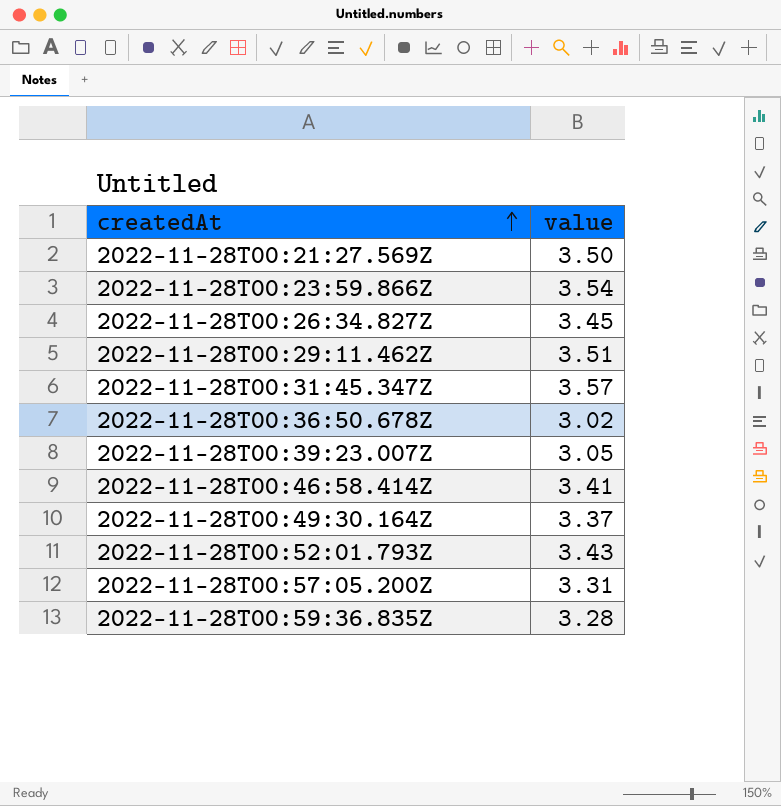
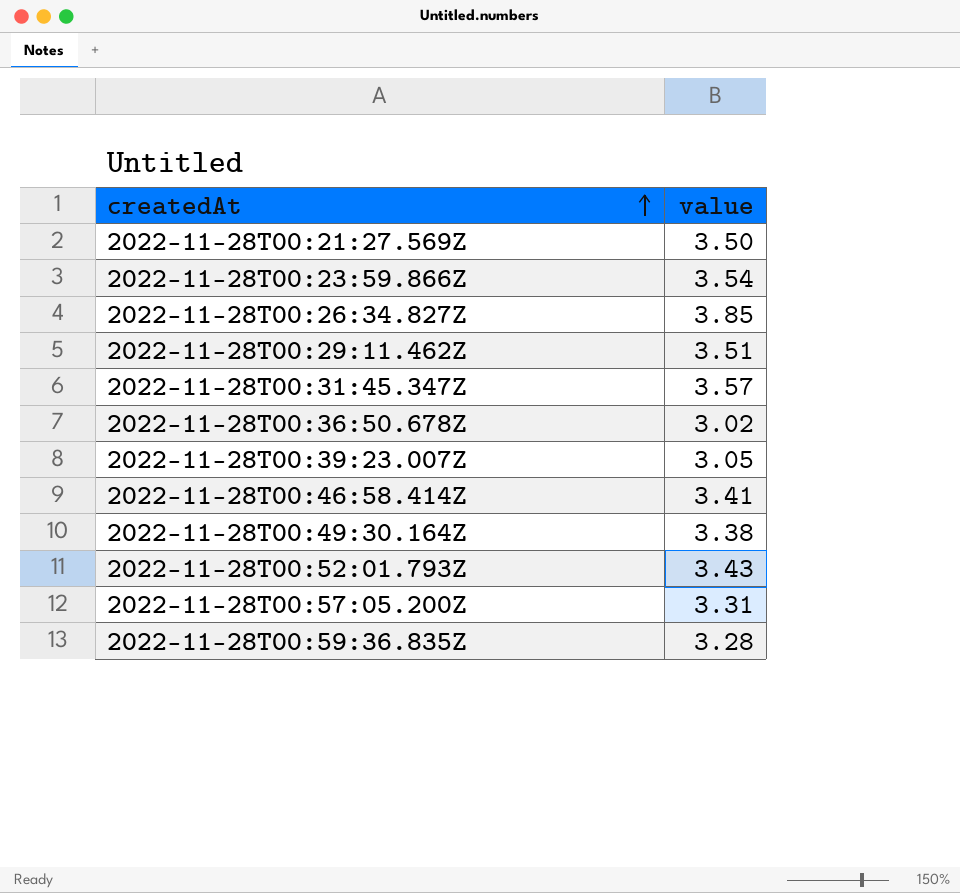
2022-11-28T00:26:34.827Z | value: 3.45 -> 3.85
2022-11-28T00:49:30.164Z | value: 3.37 -> 3.38

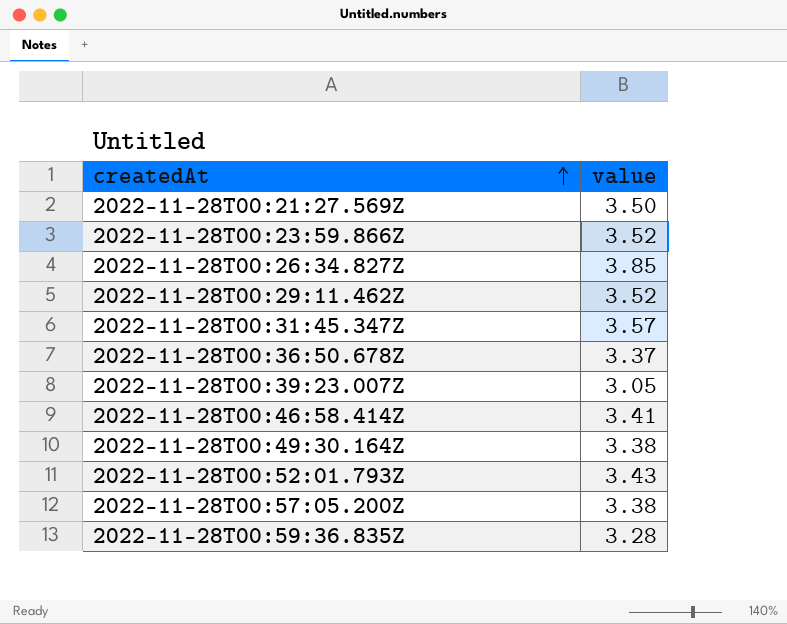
2022-11-28T00:23:59.866Z | value: 3.54 -> 3.52
2022-11-28T00:29:11.462Z | value: 3.51 -> 3.52
2022-11-28T00:36:50.678Z | value: 3.02 -> 3.37
2022-11-28T00:57:05.200Z | value: 3.31 -> 3.38

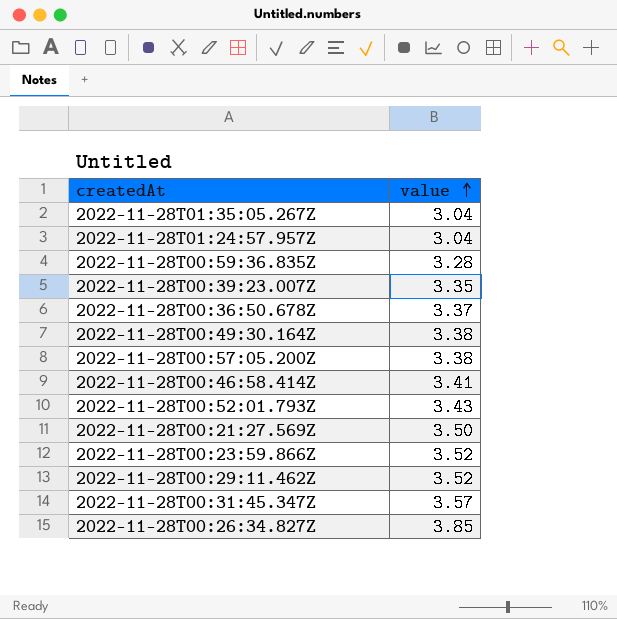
row order: createdAt ascending -> value ascending
row 2022-11-28T01:35:05.267Z: none -> 3.04
row 2022-11-28T01:24:57.957Z: none -> 3.04
2022-11-28T00:39:23.007Z | value: 3.05 -> 3.35

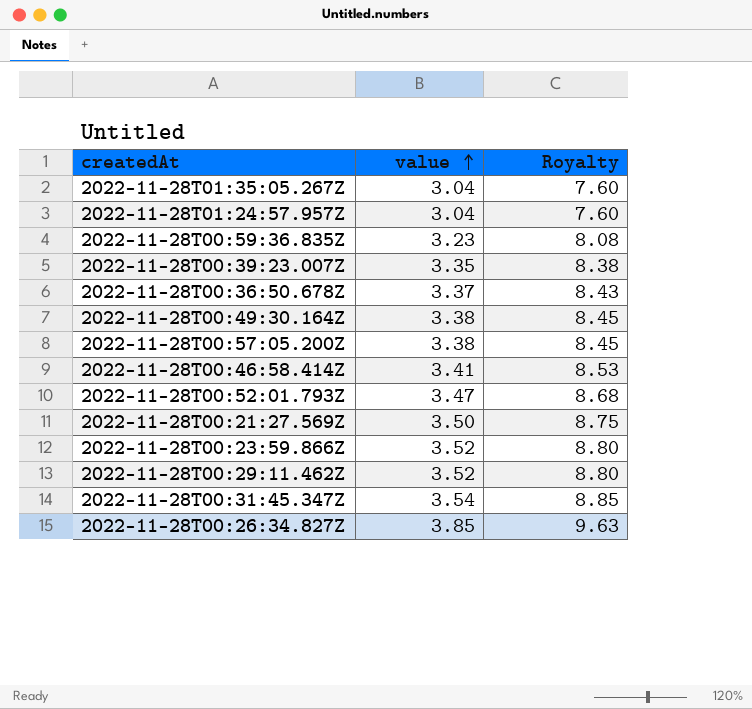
column Royalty | formula: none -> [value] * 2.5
2022-11-28T00:59:36.835Z | value: 3.28 -> 3.23
2022-11-28T00:52:01.793Z | value: 3.43 -> 3.47
2022-11-28T00:31:45.347Z | value: 3.57 -> 3.54

